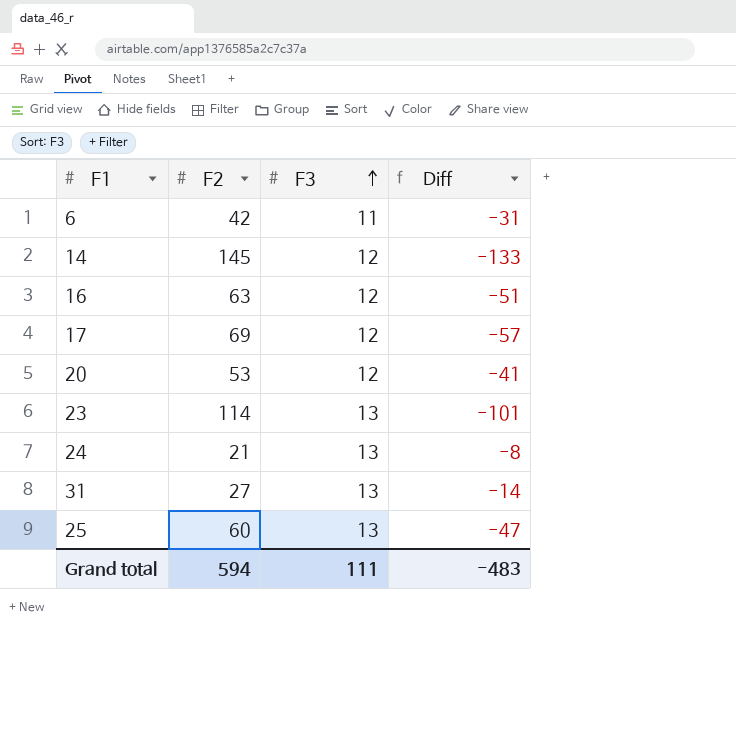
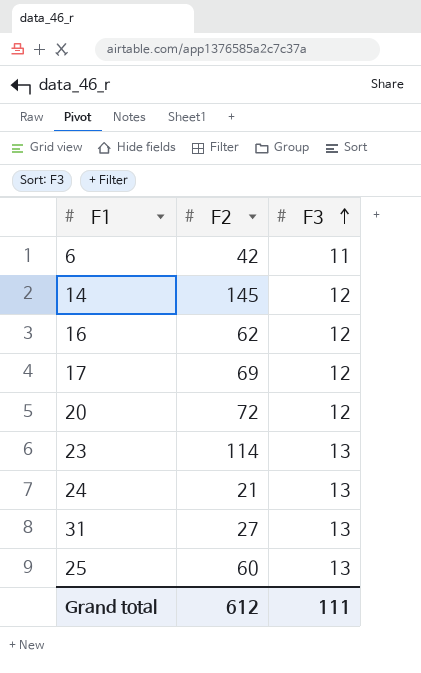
column Diff | formula: [F3] - [F2] -> none
16 | F2: 63 -> 62
20 | F2: 53 -> 72
Grand total | F2: 594 -> 612

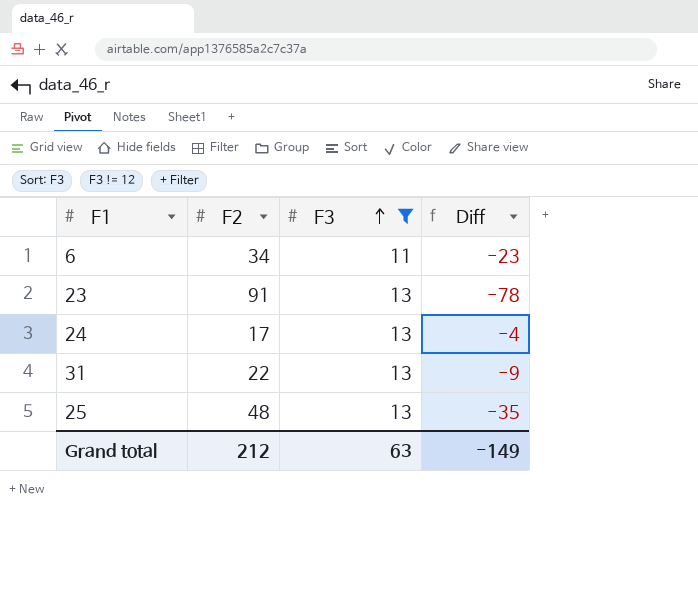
filter: none -> F3 != 12
column Diff | formula: none -> [F3] - [F2]
6 | F2: 42 -> 34
23 | F2: 114 -> 91
24 | F2: 21 -> 17
31 | F2: 27 -> 22
25 | F2: 60 -> 48
Grand total | F2: 612 -> 212
Grand total | F3: 111 -> 63

